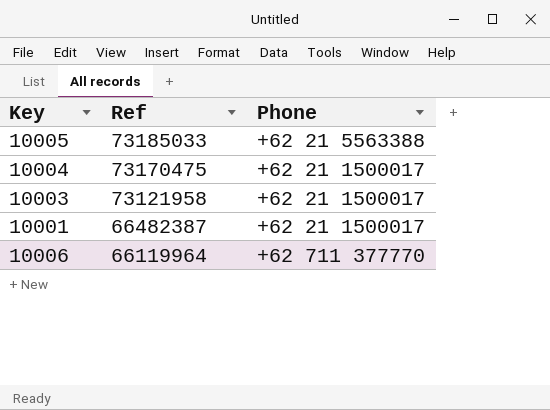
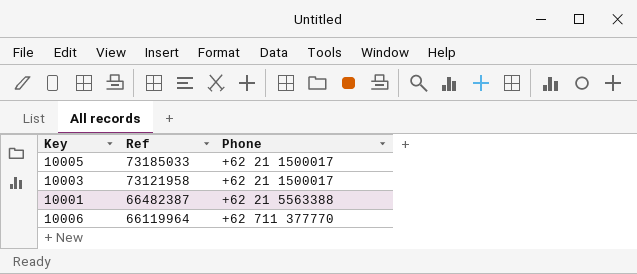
row 10004: 73170475 | +62 21 1500017 -> none
10005 | Phone: +62 21 5563388 -> +62 21 1500017
10001 | Phone: +62 21 1500017 -> +62 21 5563388

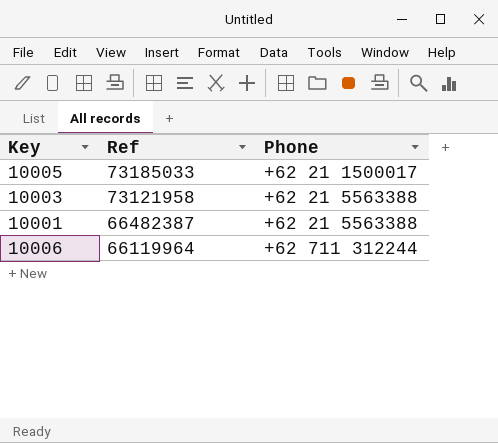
10003 | Phone: +62 21 1500017 -> +62 21 5563388
10006 | Phone: +62 711 377770 -> +62 711 312244

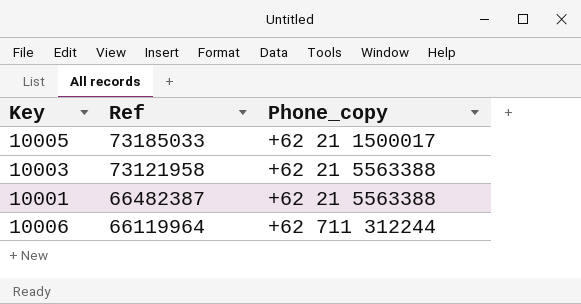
column name: Phone -> Phone_copy

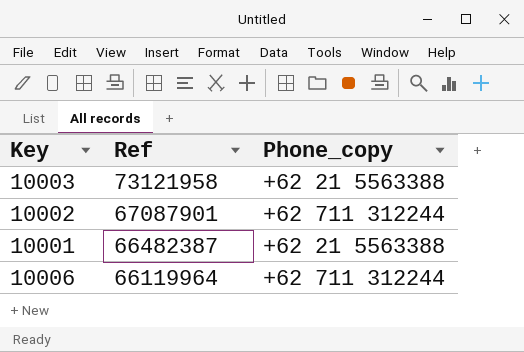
row 10005: 73185033 | +62 21 1500017 -> none
row 10002: none -> 67087901 | +62 711 312244

